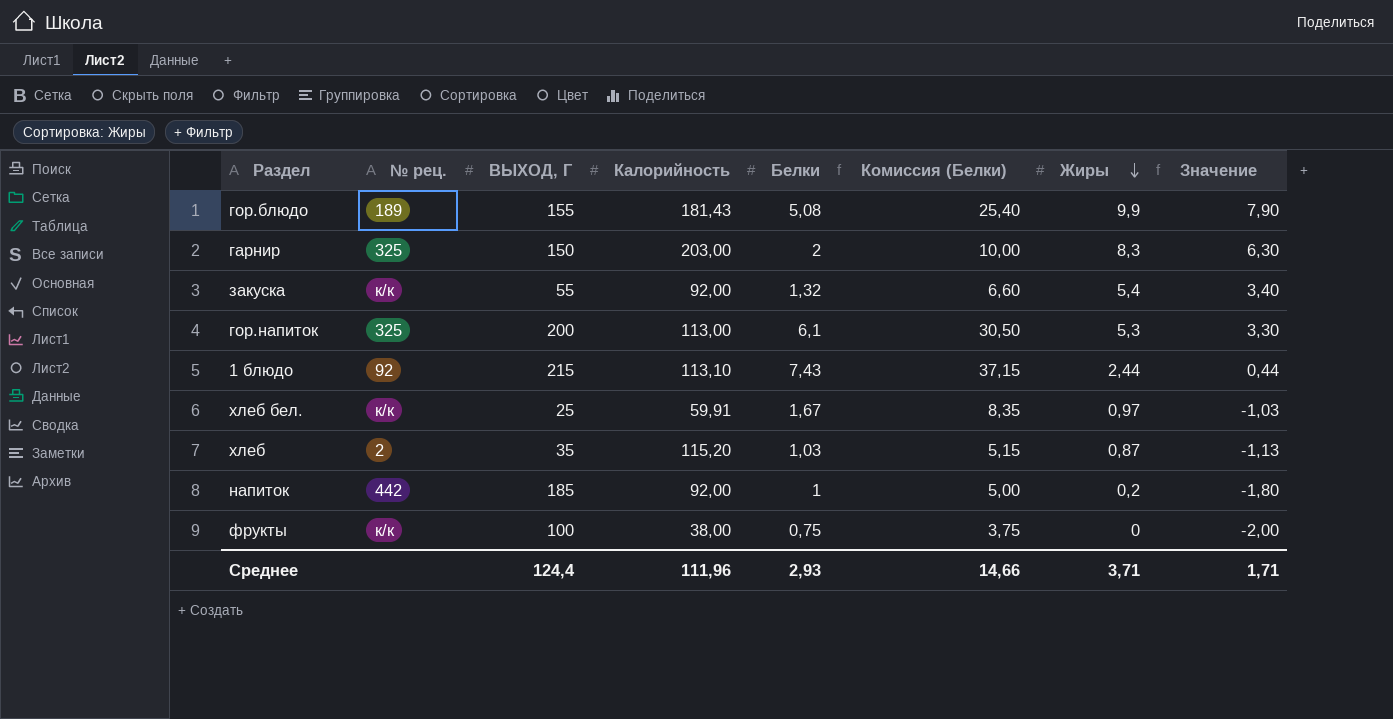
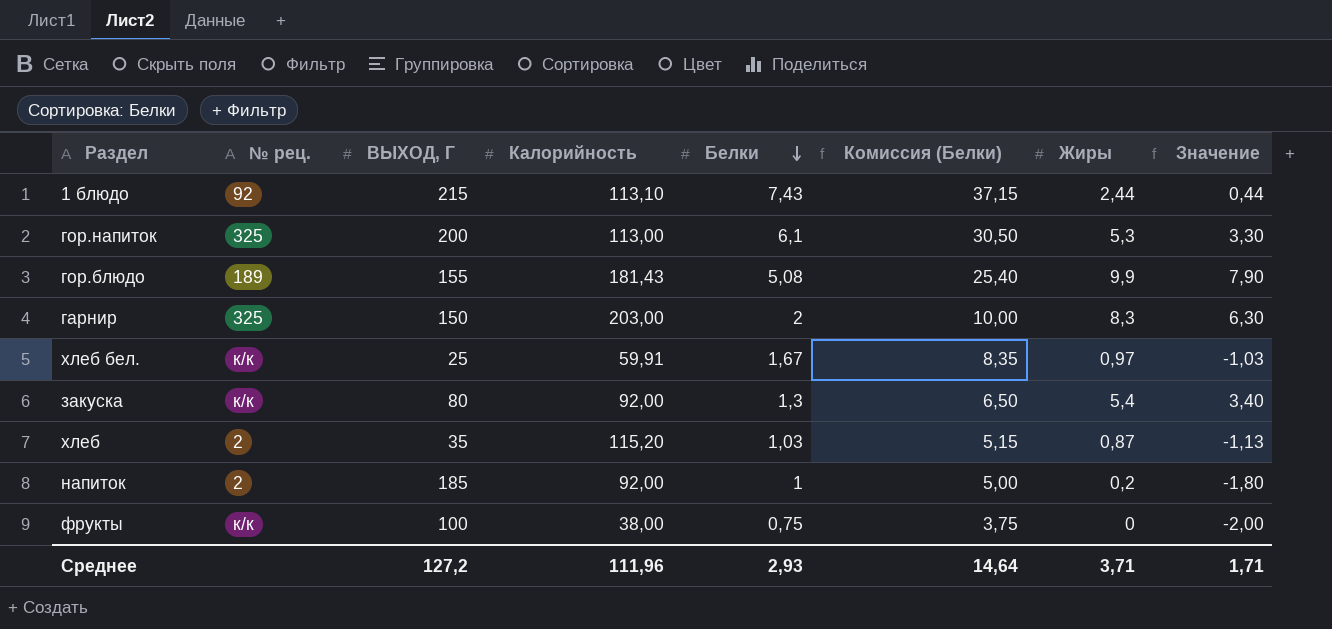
row order: Жиры descending -> Белки descending
закуска | ВЫХОД, Г: 55 -> 80
закуска | Белки: 1,32 -> 1,3
закуска | Комиссия (Белки): 6,60 -> 6,50
напиток | № рец.: 442 -> 2
Среднее | ВЫХОД, Г: 124,4 -> 127,2
Среднее | Комиссия (Белки): 14,66 -> 14,64

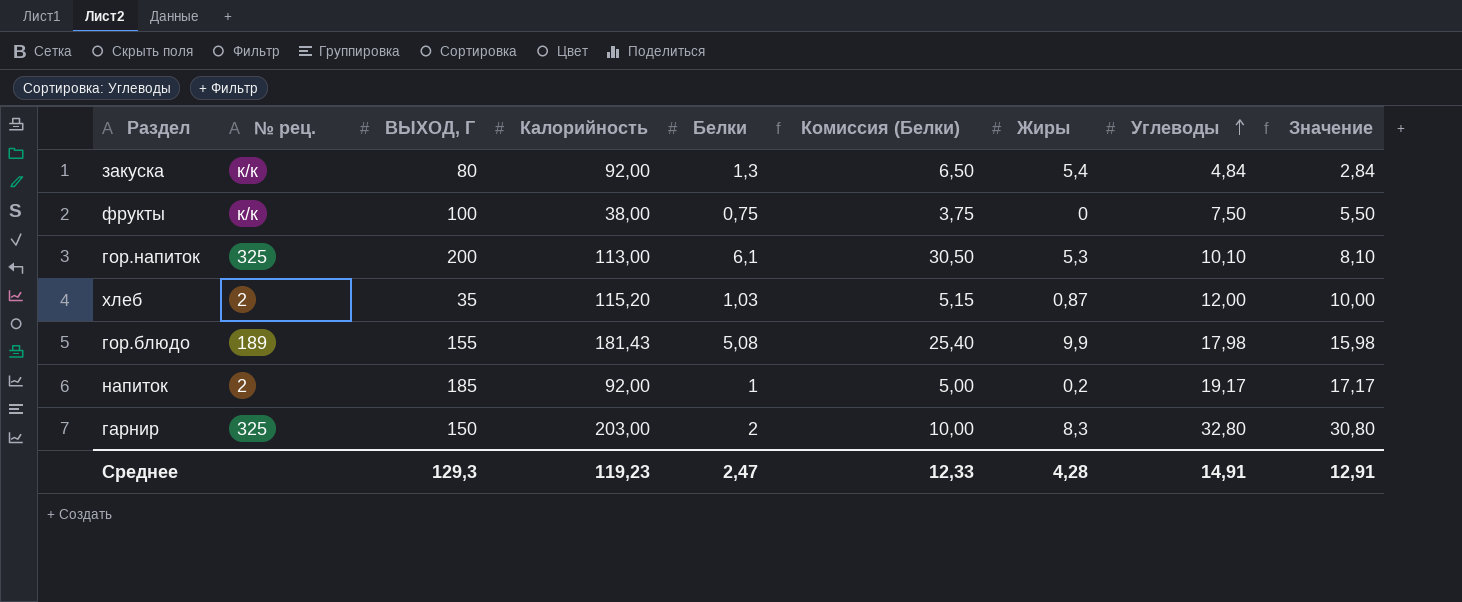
row order: Белки descending -> Углеводы ascending
column Углеводы | position: none -> 8
column Значение | formula: [Жиры] - 2 -> [Углеводы] - 2
row 1 блюдо: 92 | 215 | 113,10 | 7,43 | 37,15 | 2,44 | 0,44 -> none
row хлеб бел.: к/к | 25 | 59,91 | 1,67 | 8,35 | 0,97 | -1,03 -> none
Среднее | ВЫХОД, Г: 127,2 -> 129,3
Среднее | Калорийность: 111,96 -> 119,23
Среднее | Белки: 2,93 -> 2,47
Среднее | Комиссия (Белки): 14,64 -> 12,33
Среднее | Жиры: 3,71 -> 4,28
Среднее | Значение: 1,71 -> 12,91

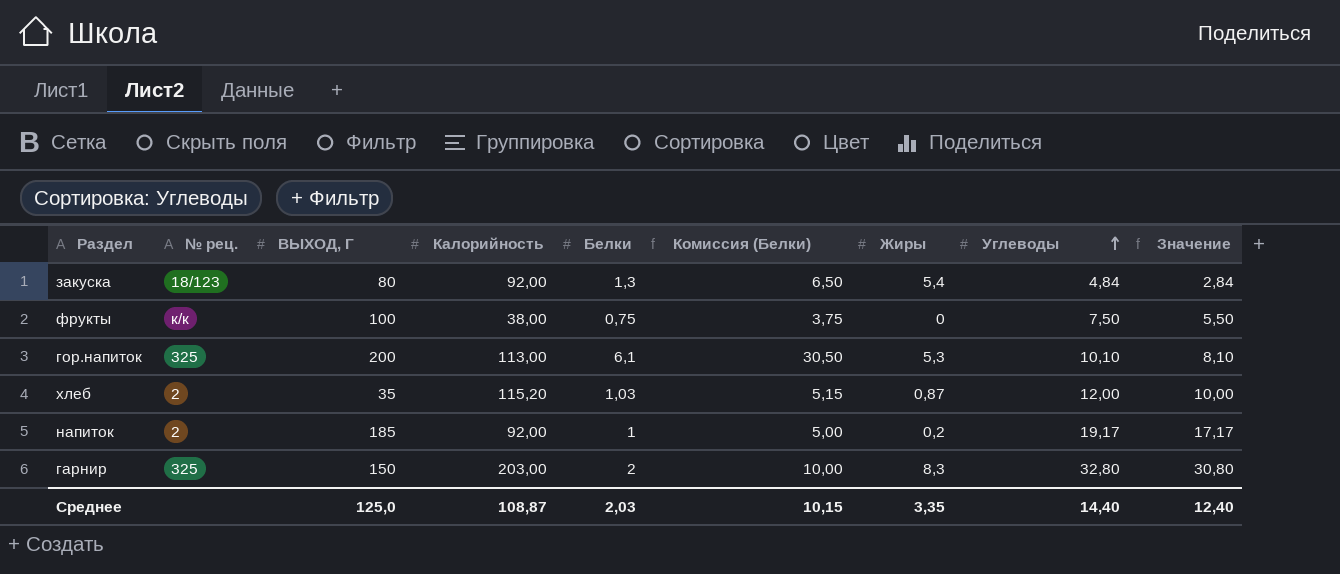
row гор.блюдо: 189 | 155 | 181,43 | 5,08 | 25,40 | 9,9 | 17,98 | 15,98 -> none
закуска | № рец.: к/к -> 18/123
Среднее | ВЫХОД, Г: 129,3 -> 125,0
Среднее | Калорийность: 119,23 -> 108,87
Среднее | Белки: 2,47 -> 2,03
Среднее | Комиссия (Белки): 12,33 -> 10,15
Среднее | Жиры: 4,28 -> 3,35
Среднее | Углеводы: 14,91 -> 14,40
Среднее | Значение: 12,91 -> 12,40

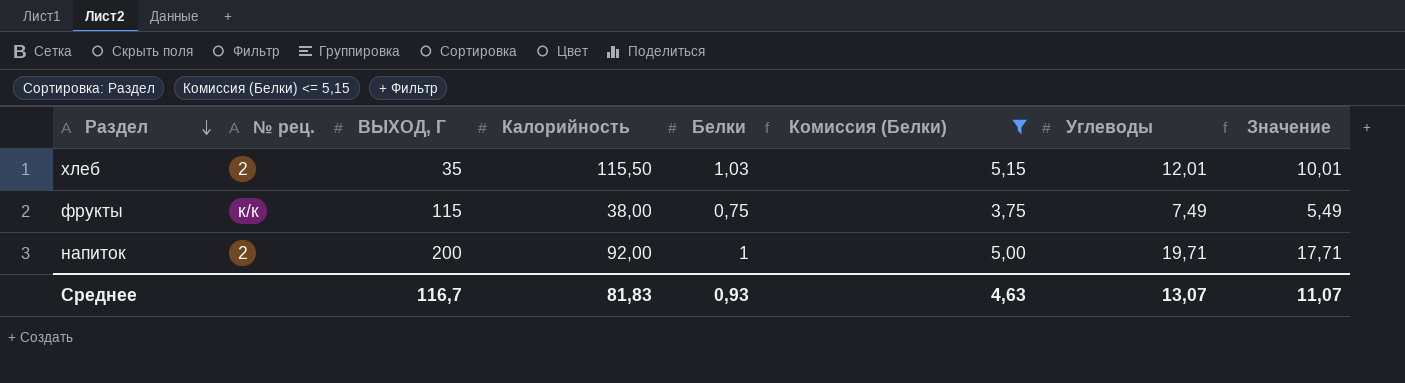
filter: none -> Комиссия (Белки) <= 5,15
row order: Углеводы ascending -> Раздел descending
column Жиры | position: 7 -> none
хлеб | Калорийность: 115,20 -> 115,50
хлеб | Углеводы: 12,00 -> 12,01
хлеб | Значение: 10,00 -> 10,01
фрукты | ВЫХОД, Г: 100 -> 115
фрукты | Углеводы: 7,50 -> 7,49
фрукты | Значение: 5,50 -> 5,49
напиток | ВЫХОД, Г: 185 -> 200
напиток | Углеводы: 19,17 -> 19,71
напиток | Значение: 17,17 -> 17,71
Среднее | ВЫХОД, Г: 125,0 -> 116,7
Среднее | Калорийность: 108,87 -> 81,83
Среднее | Белки: 2,03 -> 0,93
Среднее | Комиссия (Белки): 10,15 -> 4,63
Среднее | Углеводы: 14,40 -> 13,07
Среднее | Значение: 12,40 -> 11,07

